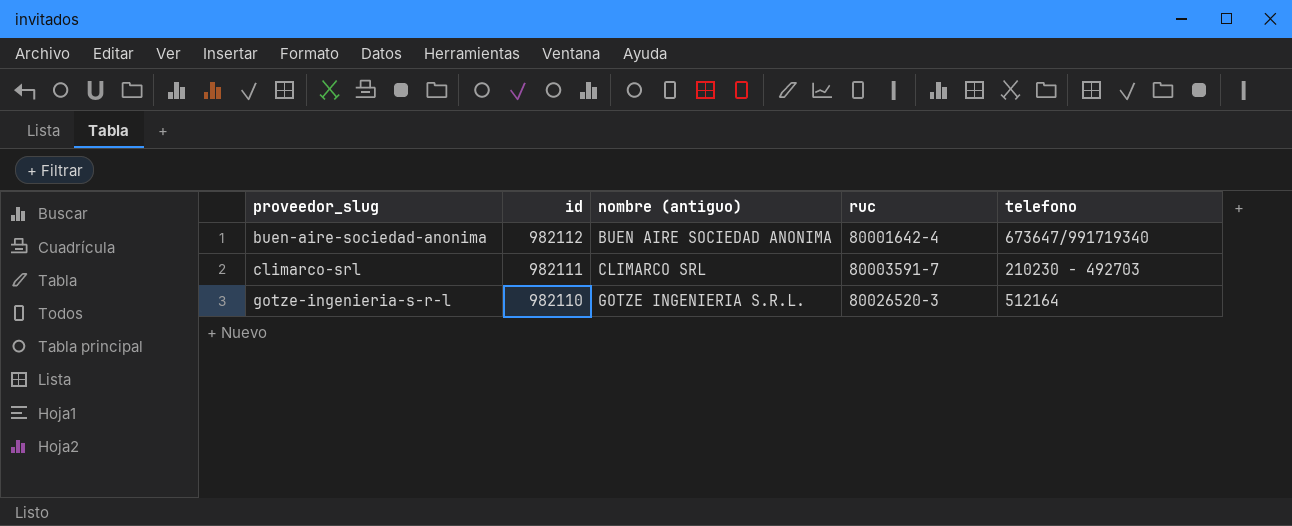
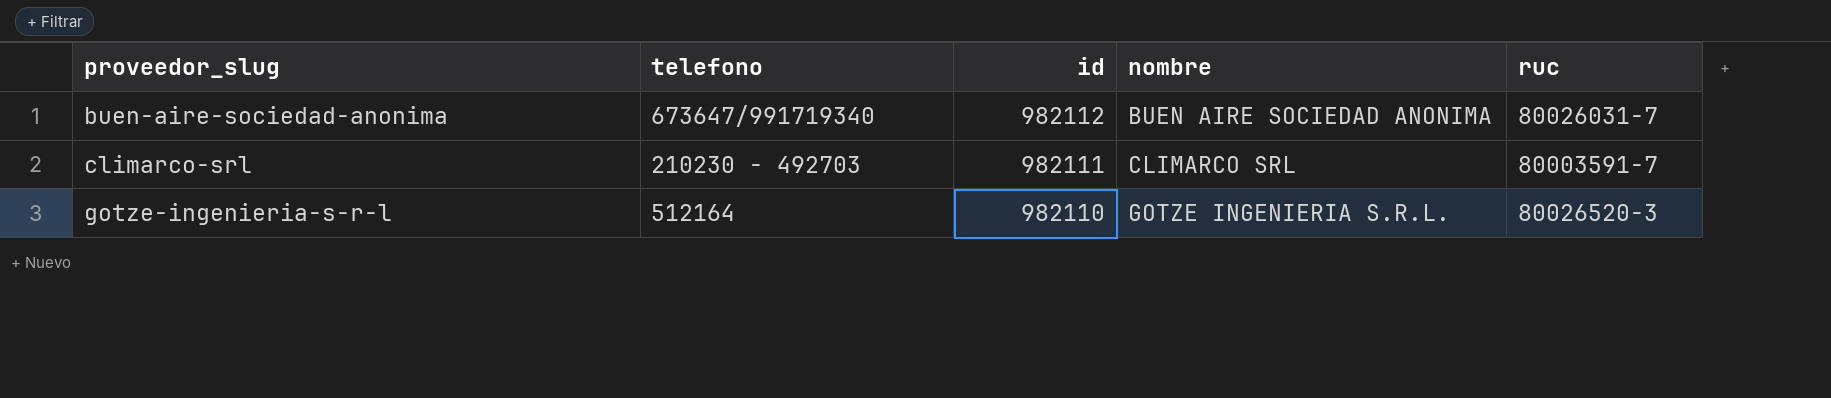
column telefono | position: 5 -> 2
column name: nombre (antiguo) -> nombre
buen-aire-sociedad-anonima | ruc: 80001642-4 -> 80026031-7

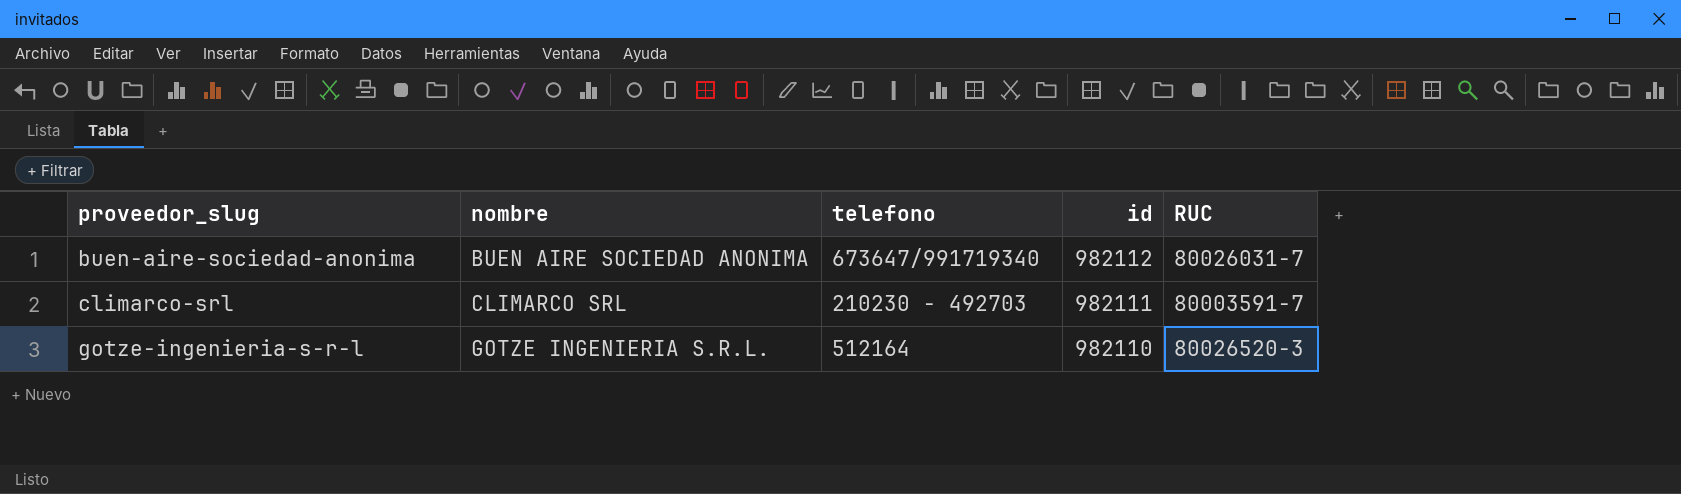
column nombre | position: 4 -> 2
column name: ruc -> RUC

